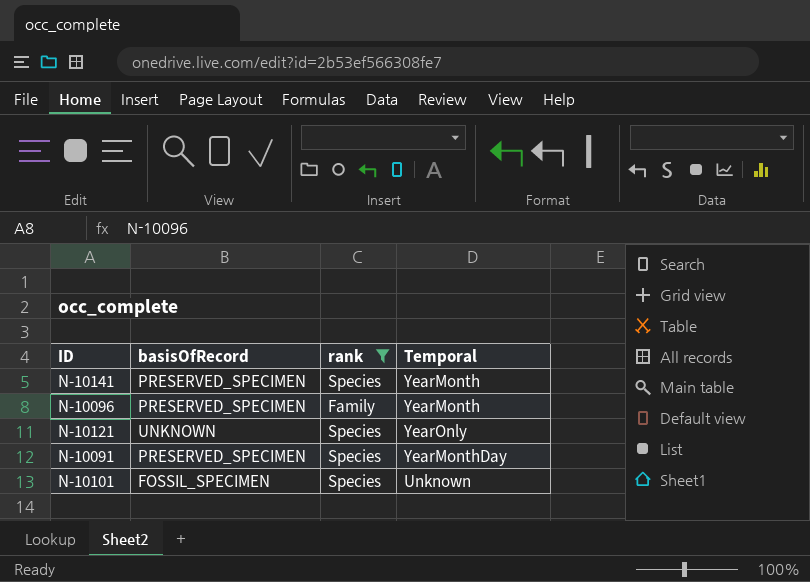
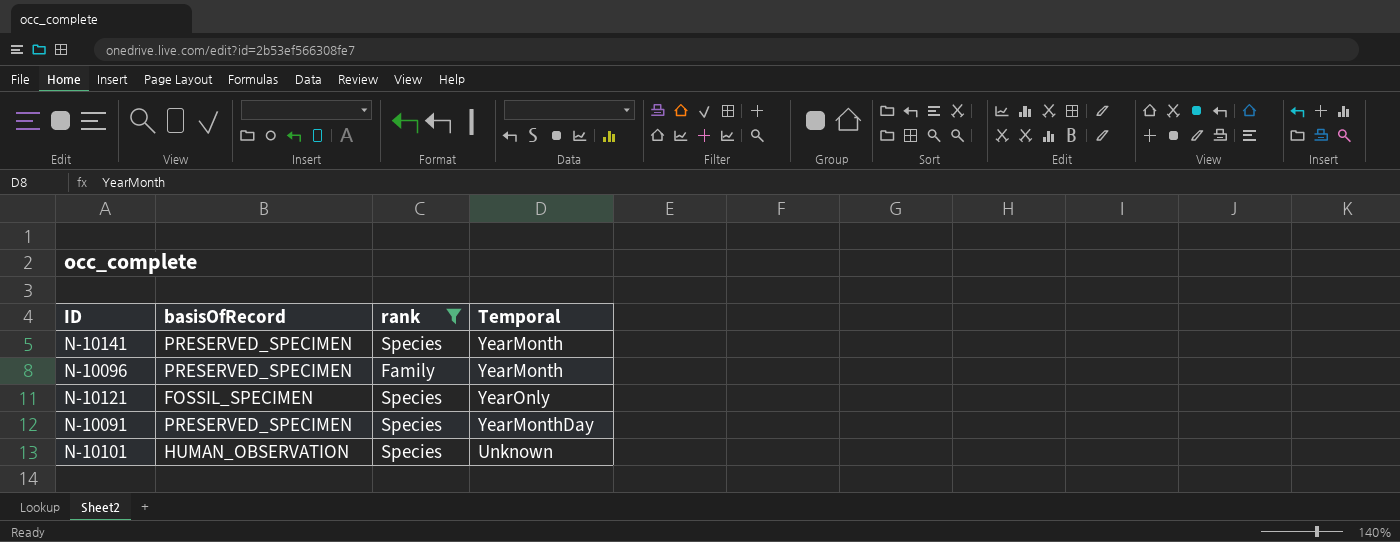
N-10121 | basisOfRecord: UNKNOWN -> FOSSIL_SPECIMEN
N-10101 | basisOfRecord: FOSSIL_SPECIMEN -> HUMAN_OBSERVATION

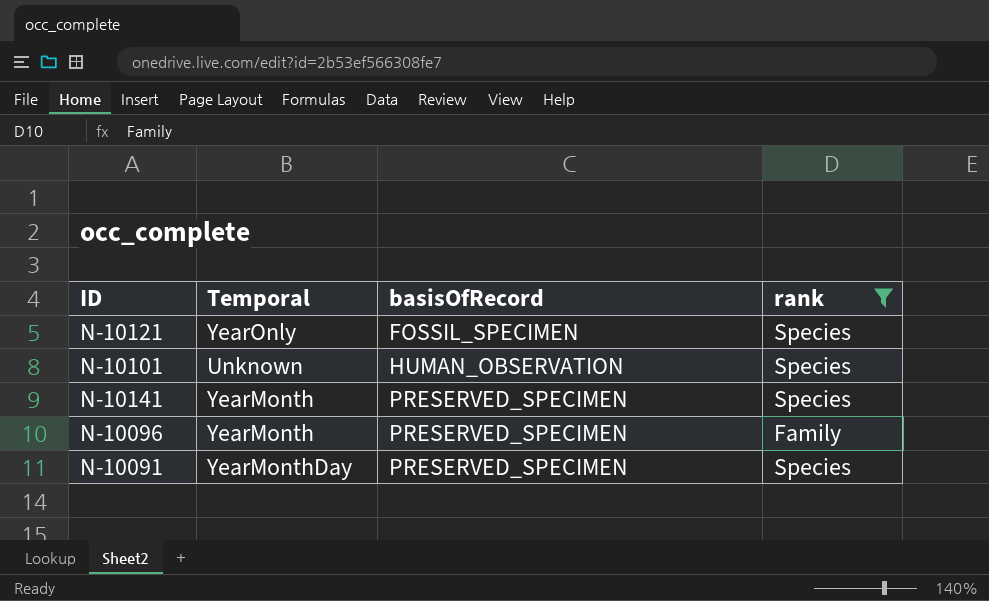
row order: none -> basisOfRecord ascending
column Temporal | position: 4 -> 2

